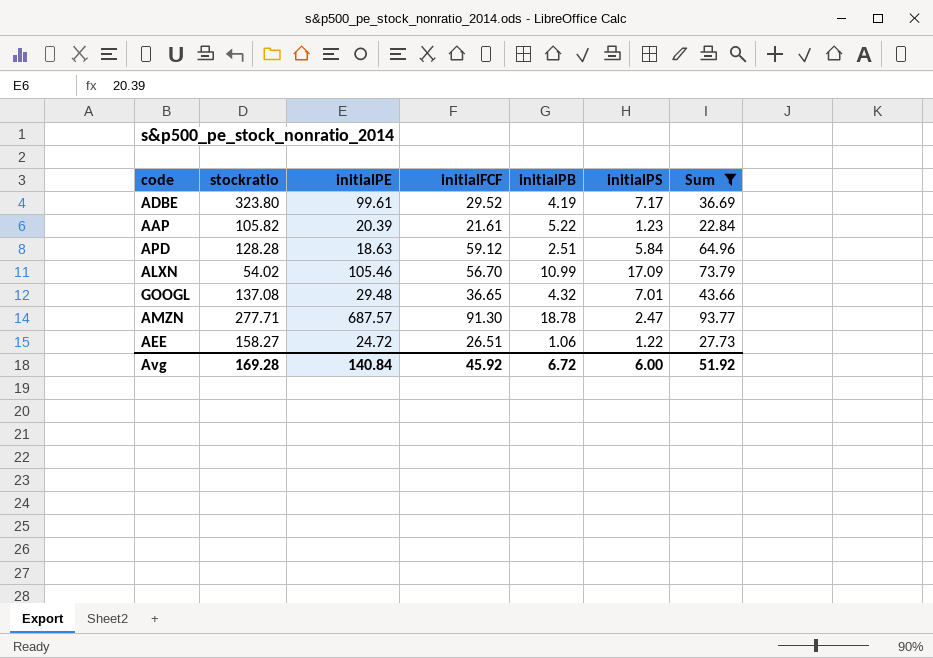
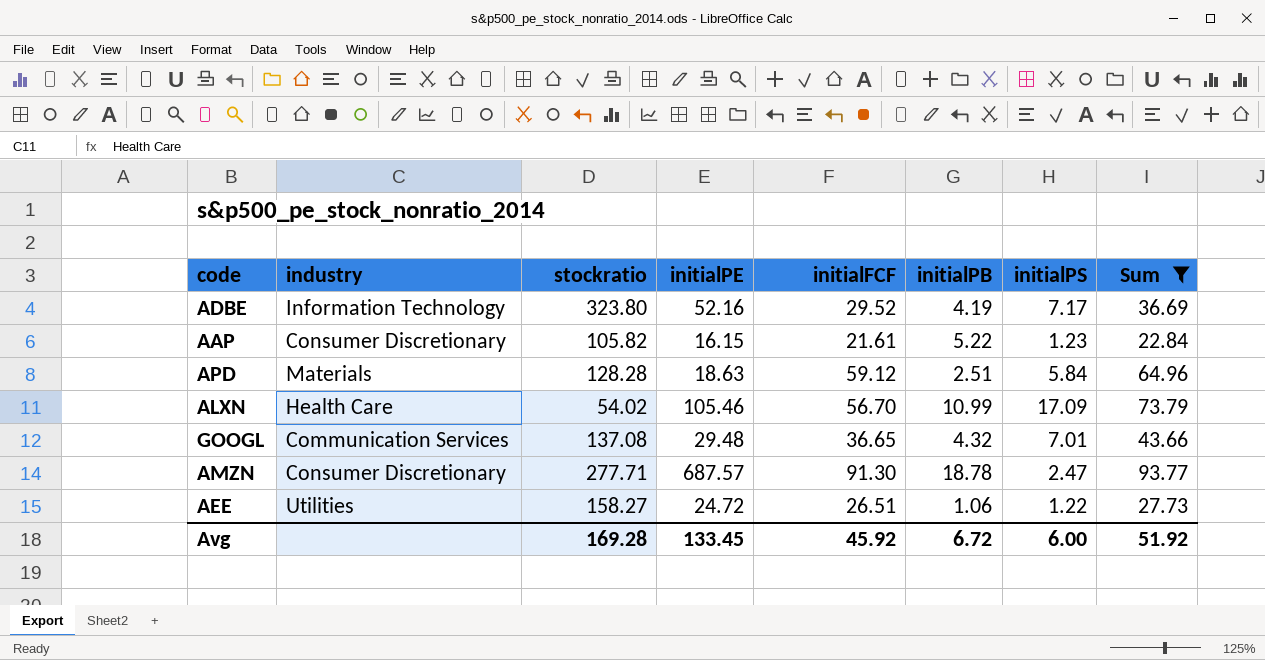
column industry | position: none -> 2
ADBE | initialPE: 99.61 -> 52.16
AAP | initialPE: 20.39 -> 16.15
Avg | initialPE: 140.84 -> 133.45

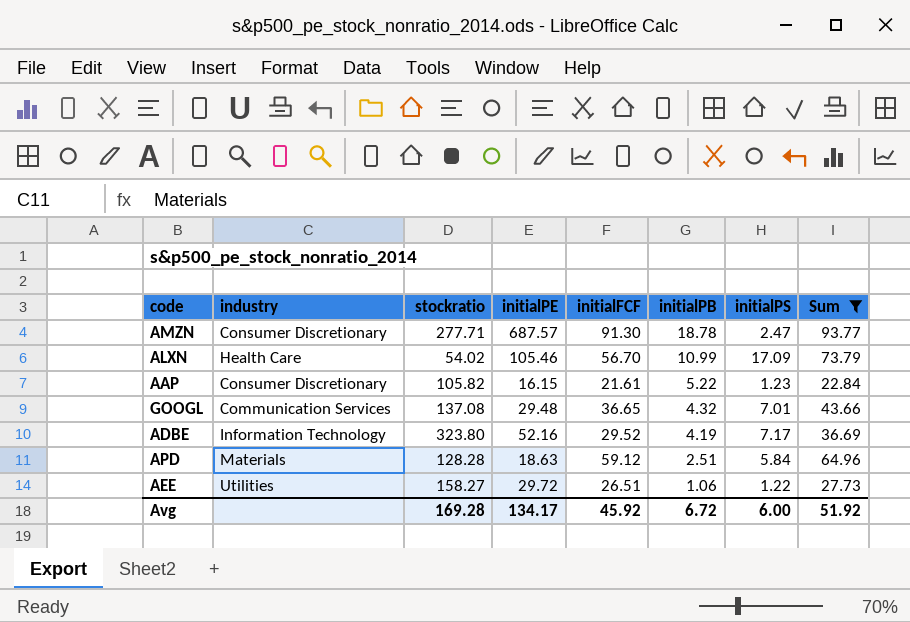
row order: none -> initialPB descending
AEE | initialPE: 24.72 -> 29.72
Avg | initialPE: 133.45 -> 134.17

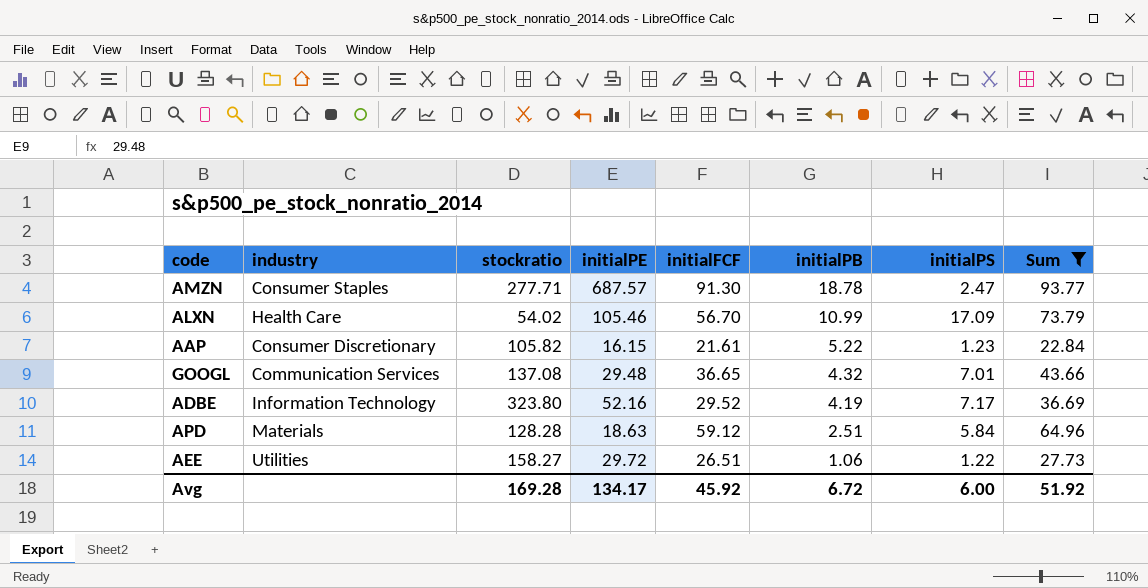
AMZN | industry: Consumer Discretionary -> Consumer Staples

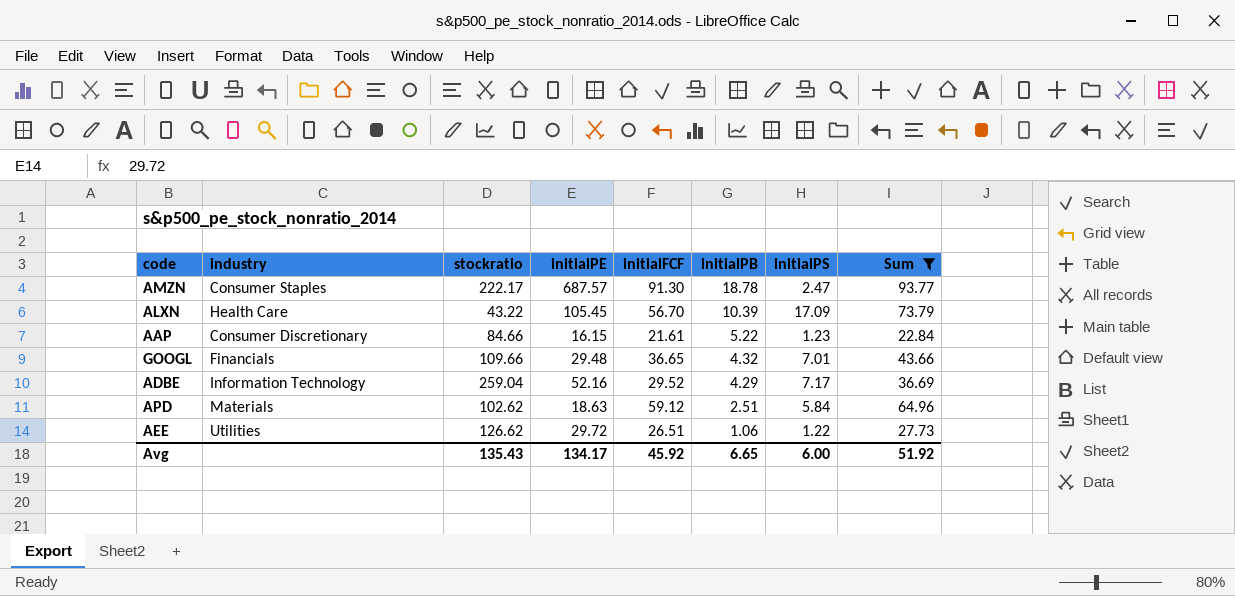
AMZN | stockratio: 277.71 -> 222.17
ALXN | stockratio: 54.02 -> 43.22
ALXN | initialPE: 105.46 -> 105.45
ALXN | initialPB: 10.99 -> 10.39
AAP | stockratio: 105.82 -> 84.66
GOOGL | industry: Communication Services -> Financials
GOOGL | stockratio: 137.08 -> 109.66
ADBE | stockratio: 323.80 -> 259.04
ADBE | initialPB: 4.19 -> 4.29
APD | stockratio: 128.28 -> 102.62
AEE | stockratio: 158.27 -> 126.62
Avg | stockratio: 169.28 -> 135.43
Avg | initialPB: 6.72 -> 6.65

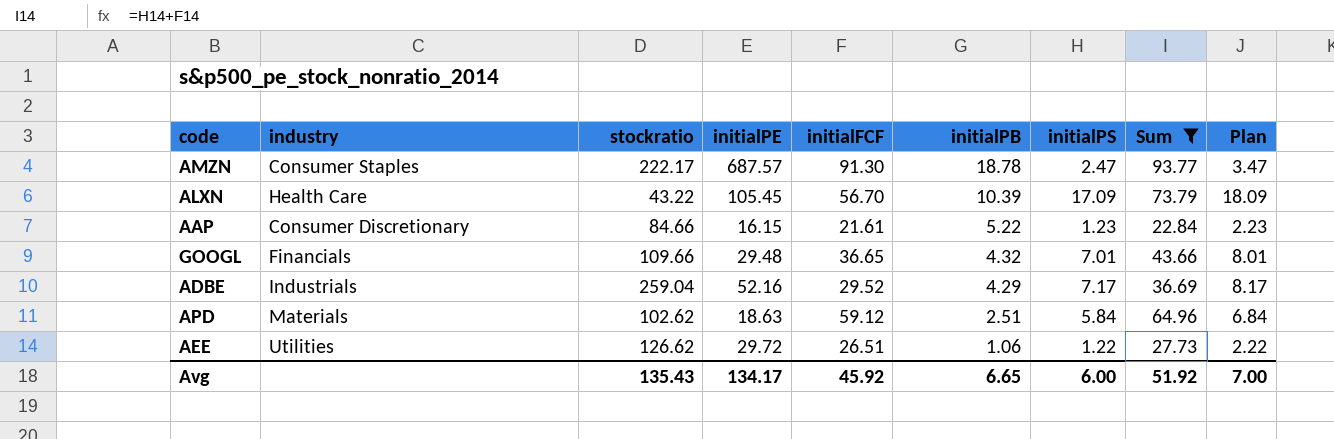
column Plan | formula: none -> [initialPS] + 1
ADBE | industry: Information Technology -> Industrials

